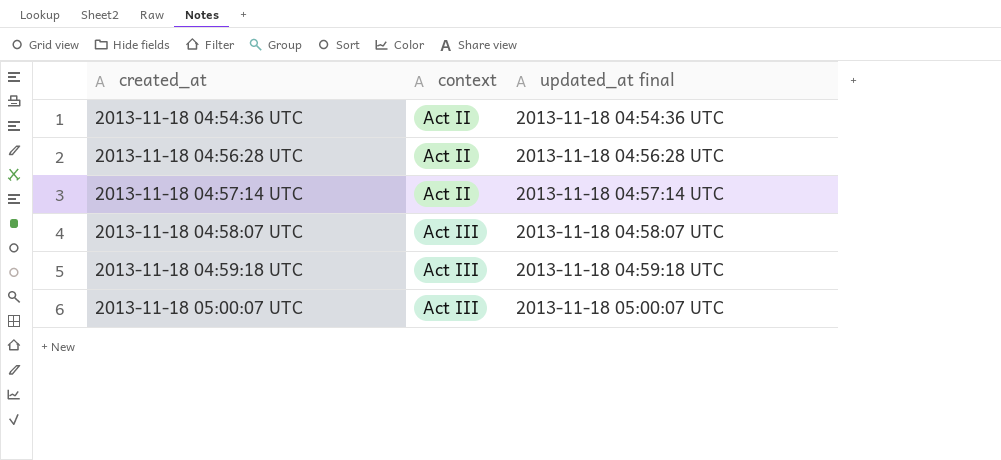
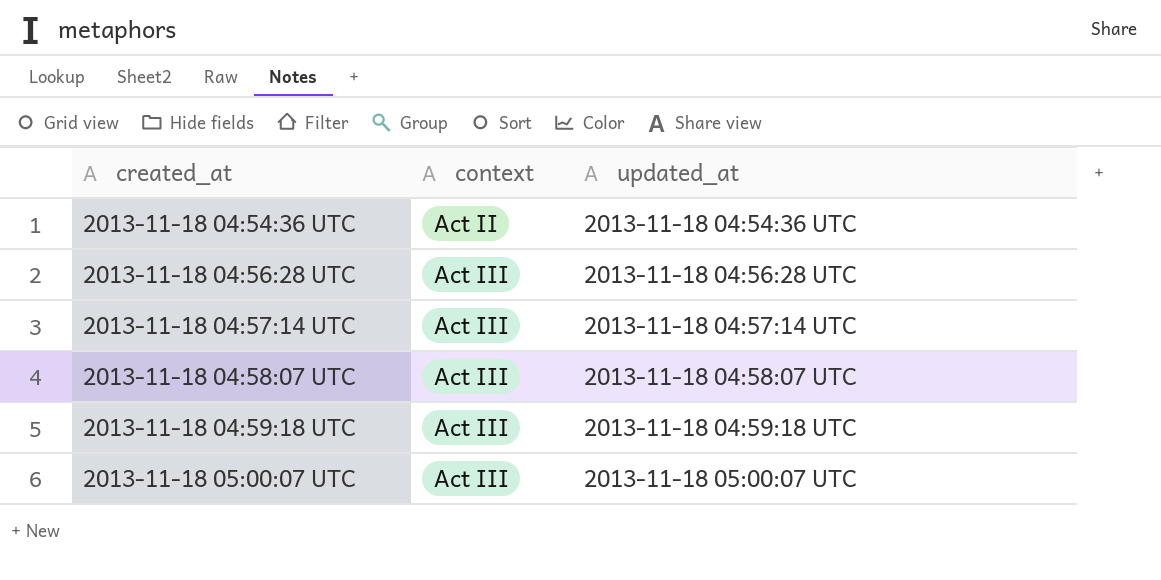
column name: updated_at final -> updated_at
2013-11-18 04:56:28 UTC | context: Act II -> Act III
2013-11-18 04:57:14 UTC | context: Act II -> Act III

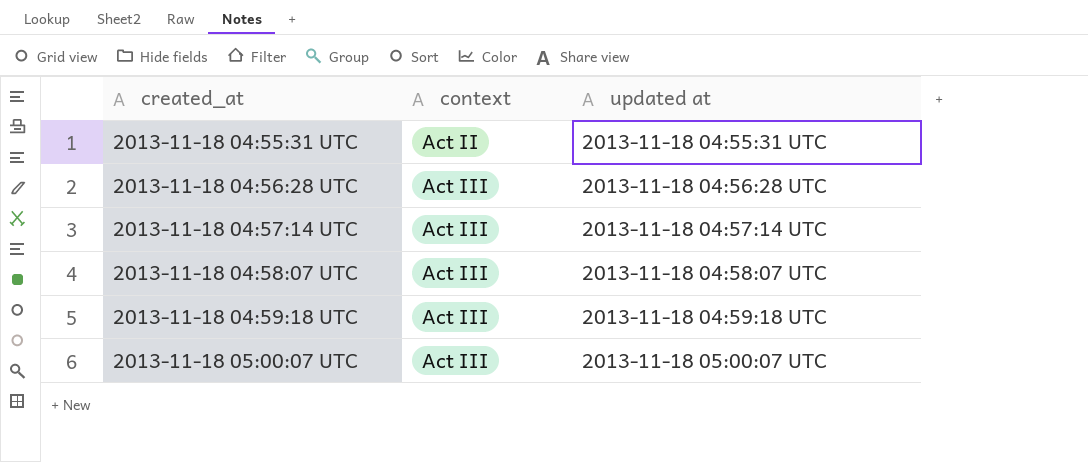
column name: updated_at -> updated at
row 2013-11-18 04:54:36 UTC: Act II | 2013-11-18 04:54:36 UTC -> none
row 2013-11-18 04:55:31 UTC: none -> Act II | 2013-11-18 04:55:31 UTC

